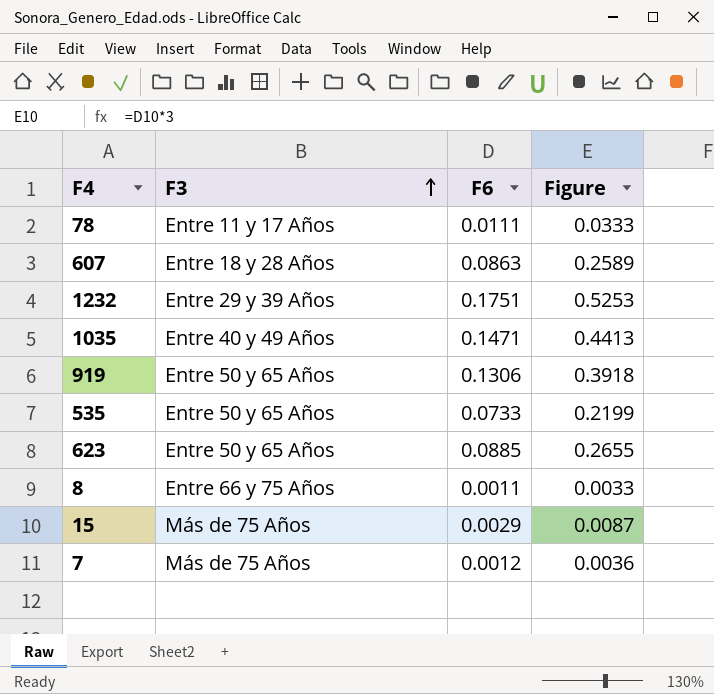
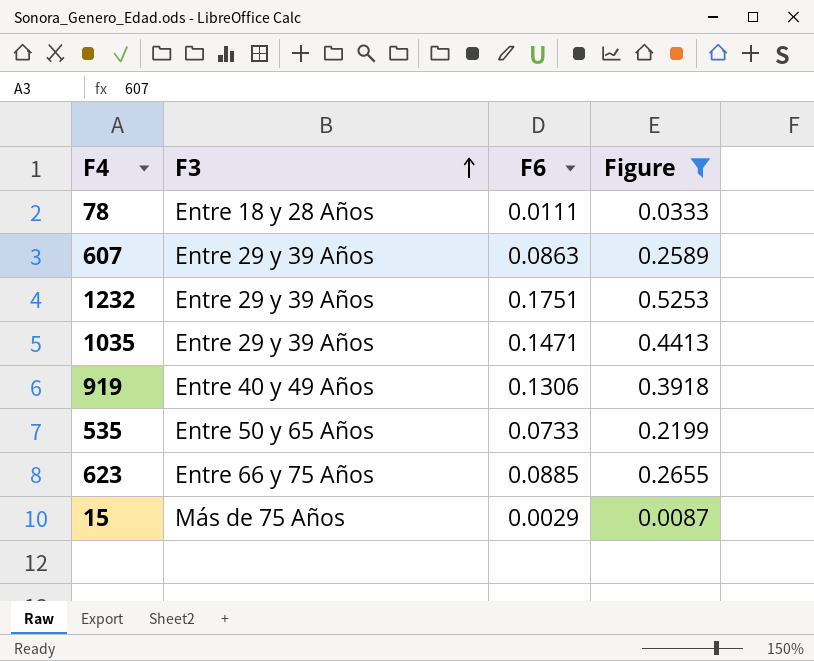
filter: none -> Figure >= 0.0087
78 | F3: Entre 11 y 17 Años -> Entre 18 y 28 Años
607 | F3: Entre 18 y 28 Años -> Entre 29 y 39 Años
1035 | F3: Entre 40 y 49 Años -> Entre 29 y 39 Años
919 | F3: Entre 50 y 65 Años -> Entre 40 y 49 Años
623 | F3: Entre 50 y 65 Años -> Entre 66 y 75 Años

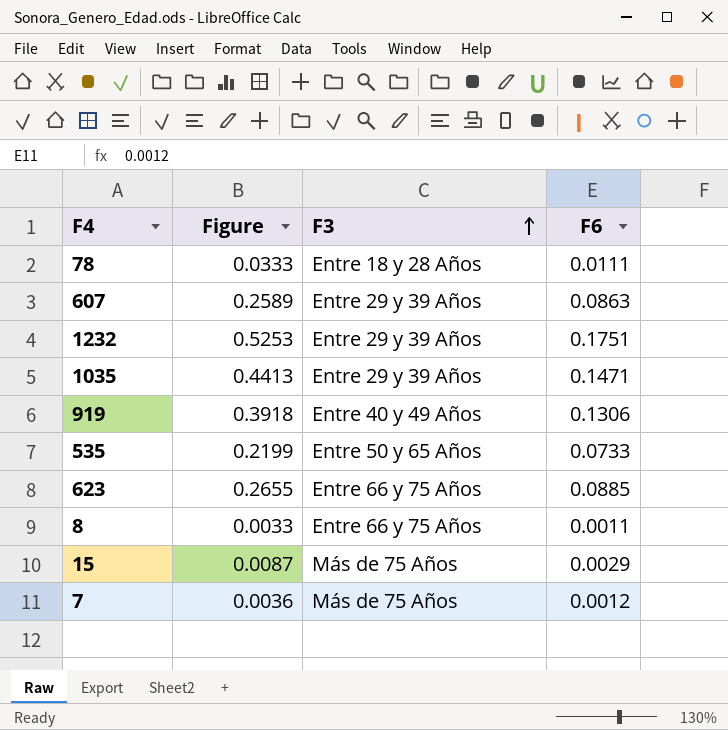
filter: Figure >= 0.0087 -> none
column Figure | position: 4 -> 2

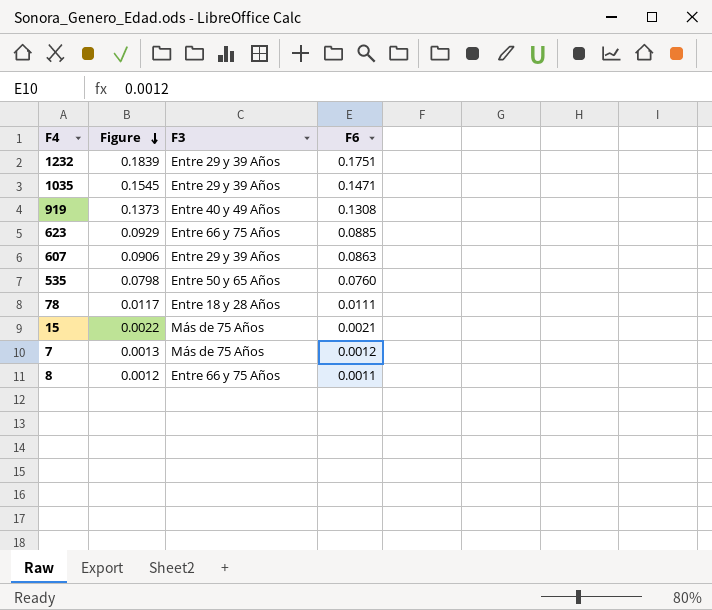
row order: F3 ascending -> Figure descending
column Figure | formula: [F6] * 3 -> [F6] * 1.05
919 | F6: 0.1306 -> 0.1308
535 | F6: 0.0733 -> 0.0760
15 | F6: 0.0029 -> 0.0021

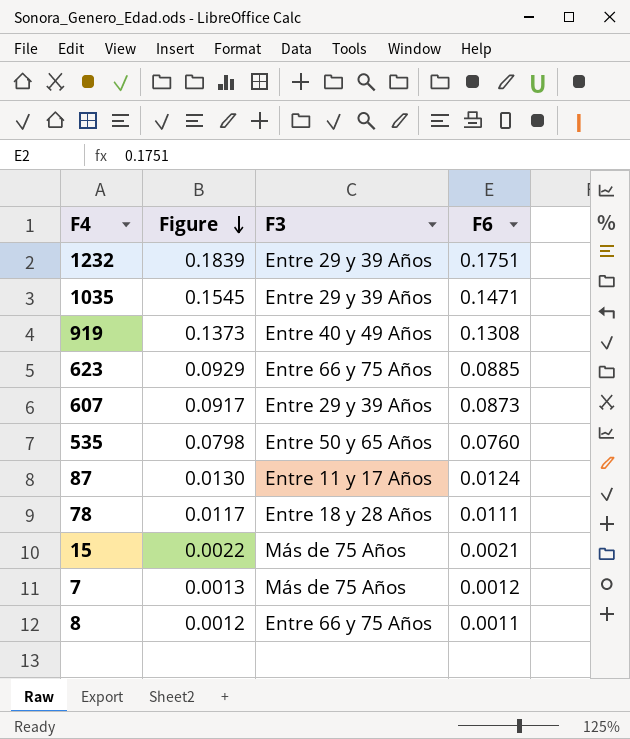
607 | Figure: 0.0906 -> 0.0917
607 | F6: 0.0863 -> 0.0873
row 87: none -> 0.0130 | Entre 11 y 17 Años | 0.0124

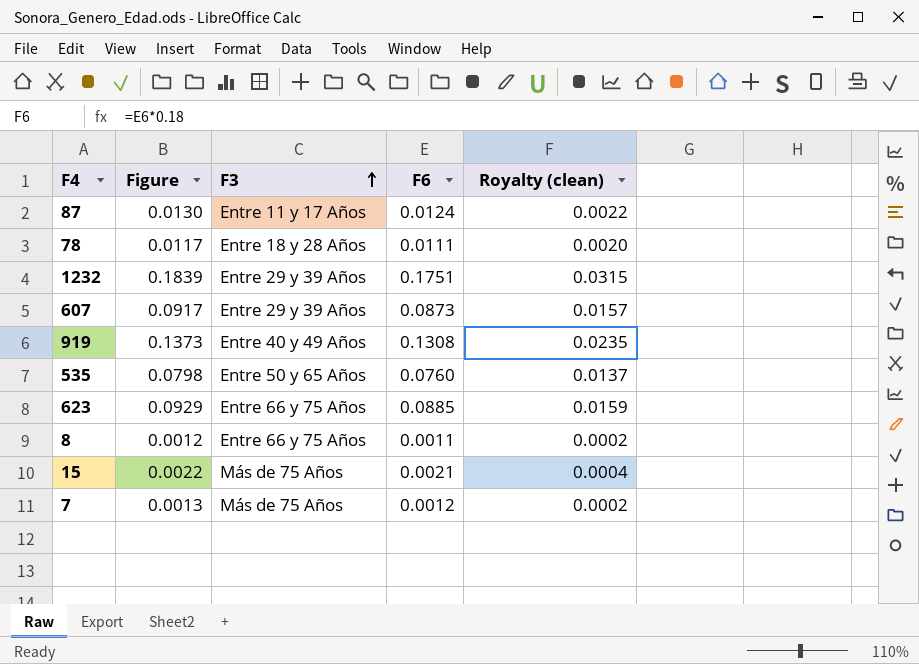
row order: Figure descending -> F3 ascending
column Royalty (clean) | formula: none -> [F6] * 0.18
row 1035: 0.1545 | Entre 29 y 39 Años | 0.1471 -> none

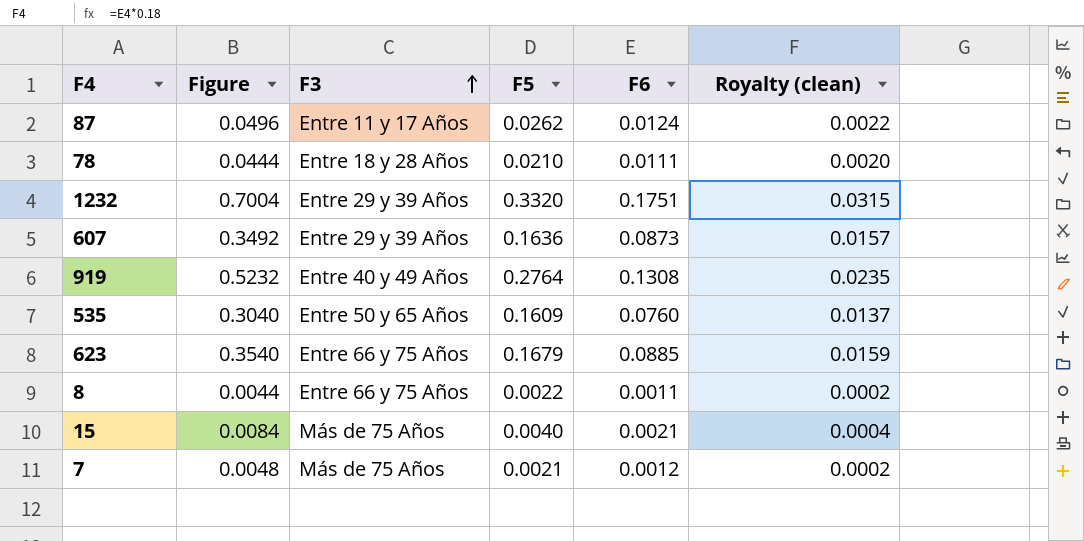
column Figure | formula: [F6] * 1.05 -> [F6] * 4
column F5 | position: none -> 4

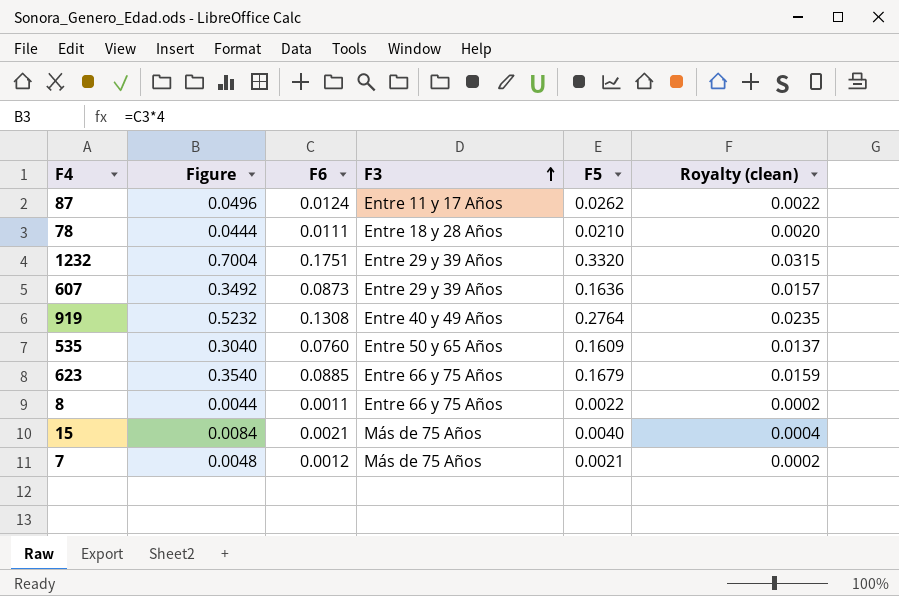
column F6 | position: 5 -> 3

